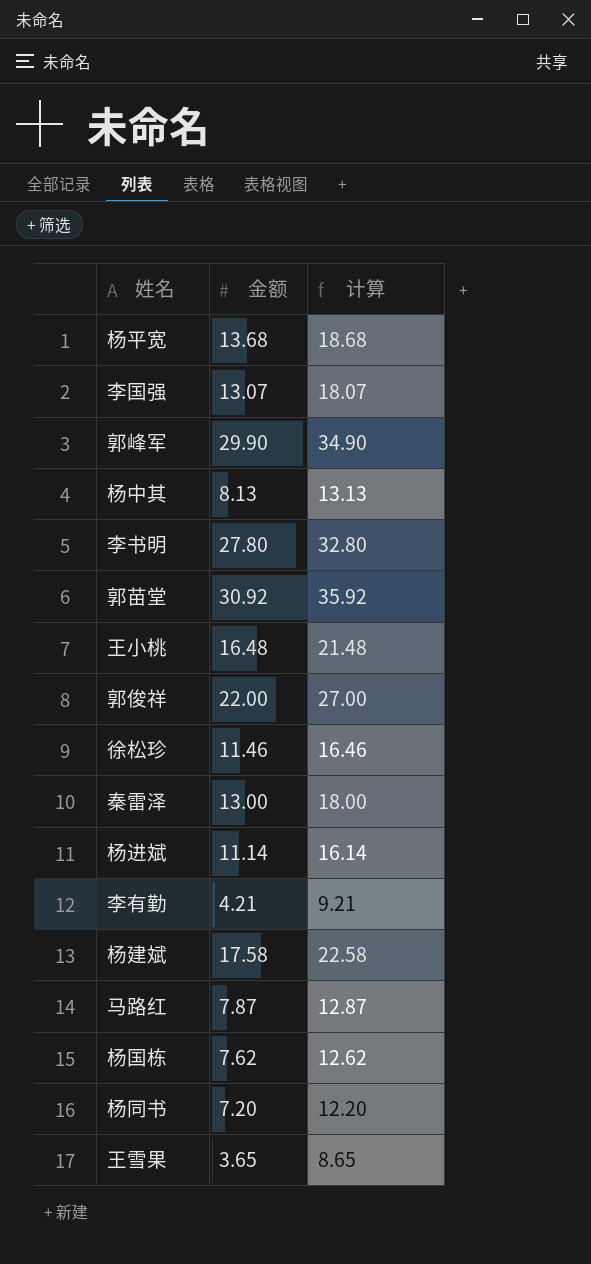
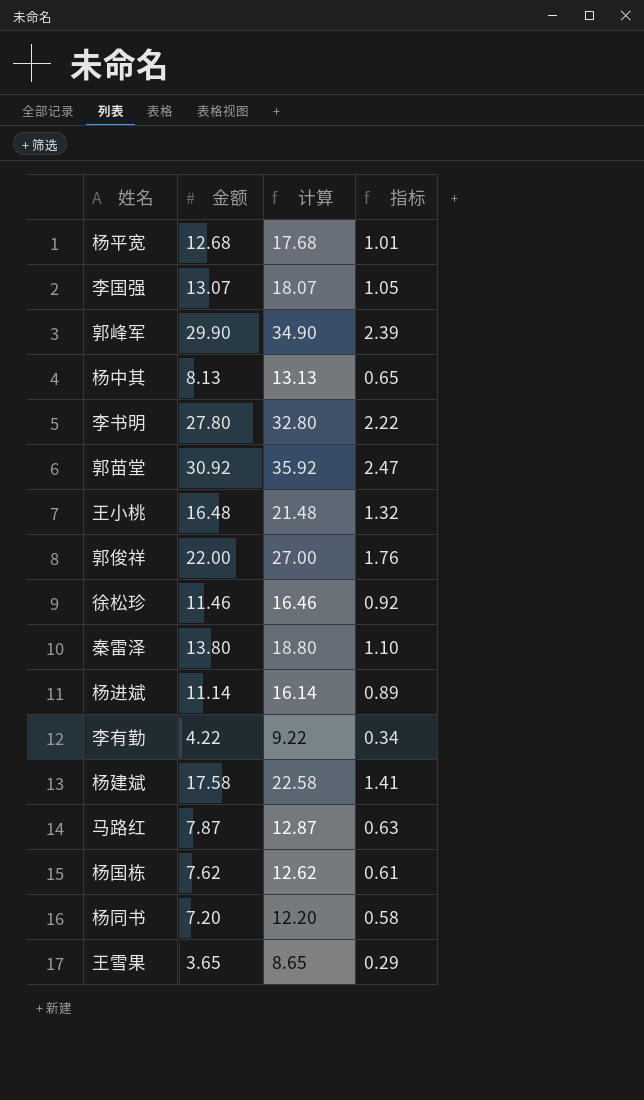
column 指标 | formula: none -> [金额] * 0.08
杨平宽 | 金额: 13.68 -> 12.68
杨平宽 | 计算: 18.68 -> 17.68
秦雷泽 | 金额: 13.00 -> 13.80
秦雷泽 | 计算: 18.00 -> 18.80
李有勤 | 金额: 4.21 -> 4.22
李有勤 | 计算: 9.21 -> 9.22

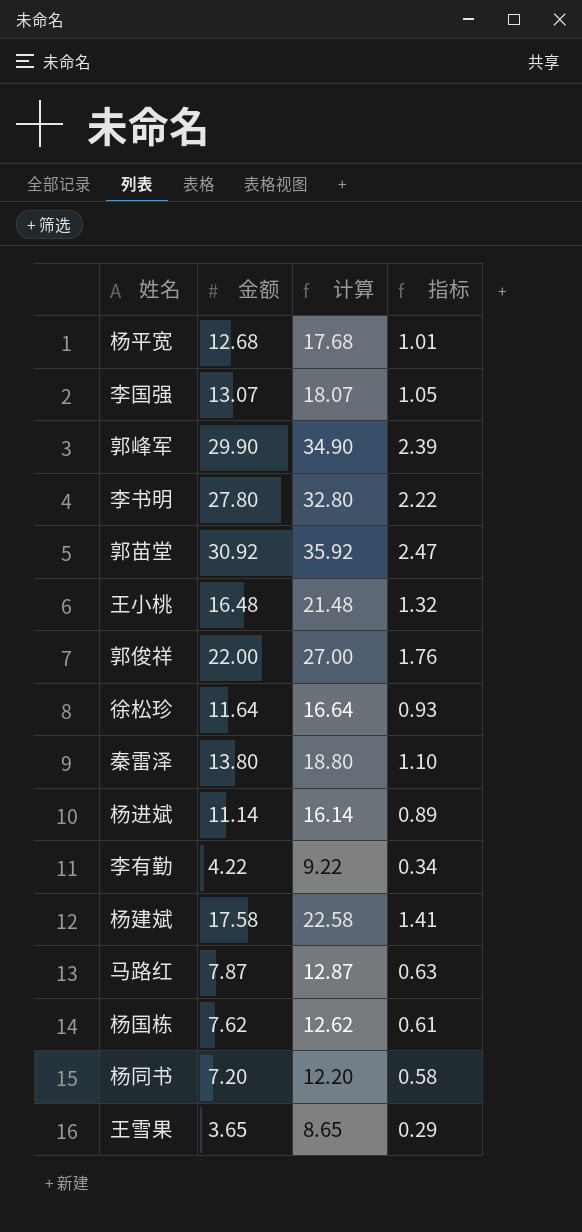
row 杨中其: 8.13 | 13.13 | 0.65 -> none
徐松珍 | 金额: 11.46 -> 11.64
徐松珍 | 计算: 16.46 -> 16.64
徐松珍 | 指标: 0.92 -> 0.93

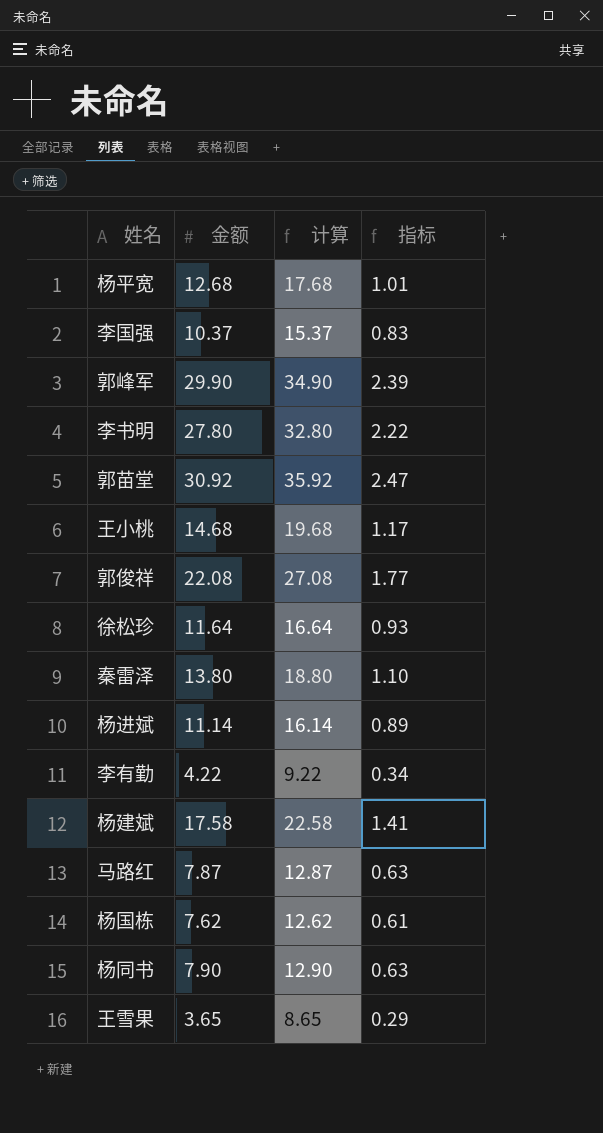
李国强 | 金额: 13.07 -> 10.37
李国强 | 计算: 18.07 -> 15.37
李国强 | 指标: 1.05 -> 0.83
王小桃 | 金额: 16.48 -> 14.68
王小桃 | 计算: 21.48 -> 19.68
王小桃 | 指标: 1.32 -> 1.17
郭俊祥 | 金额: 22.00 -> 22.08
郭俊祥 | 计算: 27.00 -> 27.08
郭俊祥 | 指标: 1.76 -> 1.77
杨同书 | 金额: 7.20 -> 7.90
杨同书 | 计算: 12.20 -> 12.90
杨同书 | 指标: 0.58 -> 0.63

